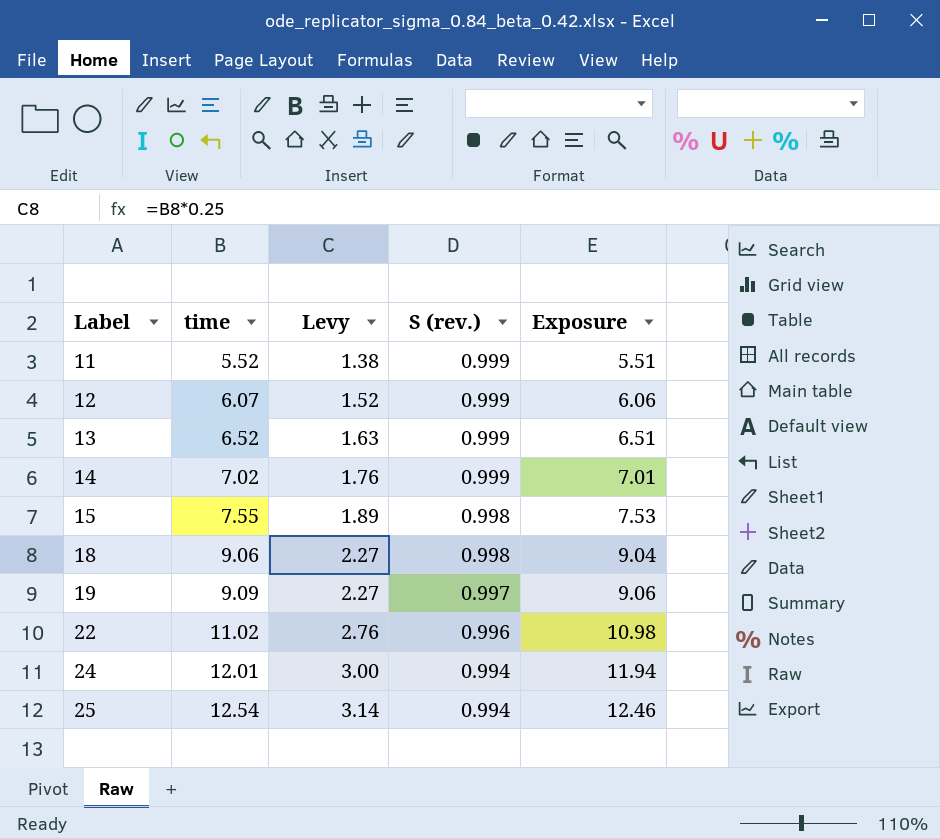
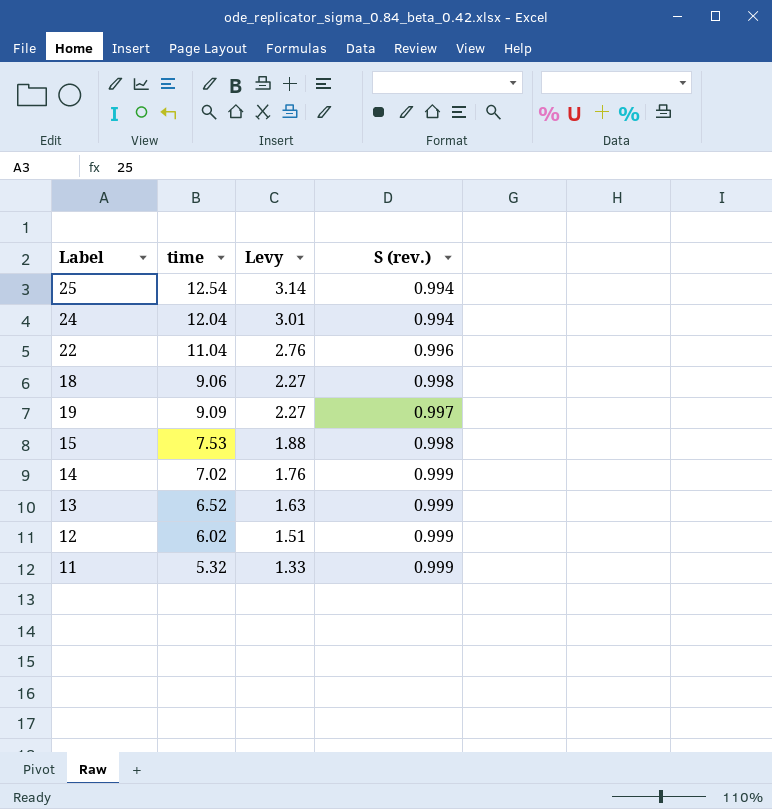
row order: Label ascending -> Levy descending
column Exposure | formula: [time] * [S (rev.)] -> none
24 | time: 12.01 -> 12.04
24 | Levy: 3.00 -> 3.01
22 | time: 11.02 -> 11.04
15 | time: 7.55 -> 7.53
15 | Levy: 1.89 -> 1.88
12 | time: 6.07 -> 6.02
12 | Levy: 1.52 -> 1.51
11 | time: 5.52 -> 5.32
11 | Levy: 1.38 -> 1.33

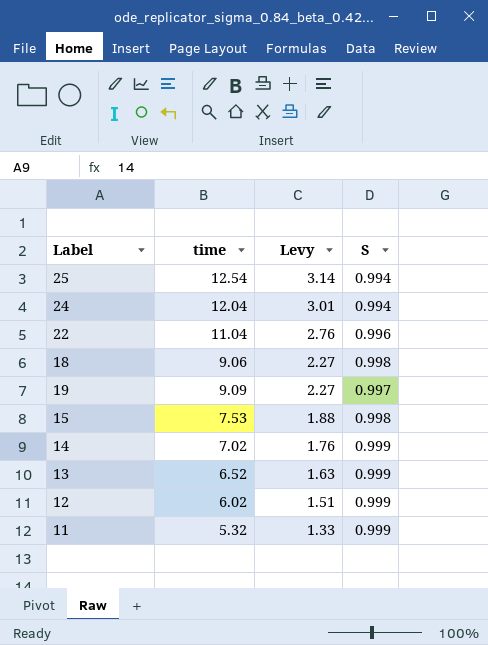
column name: S (rev.) -> S

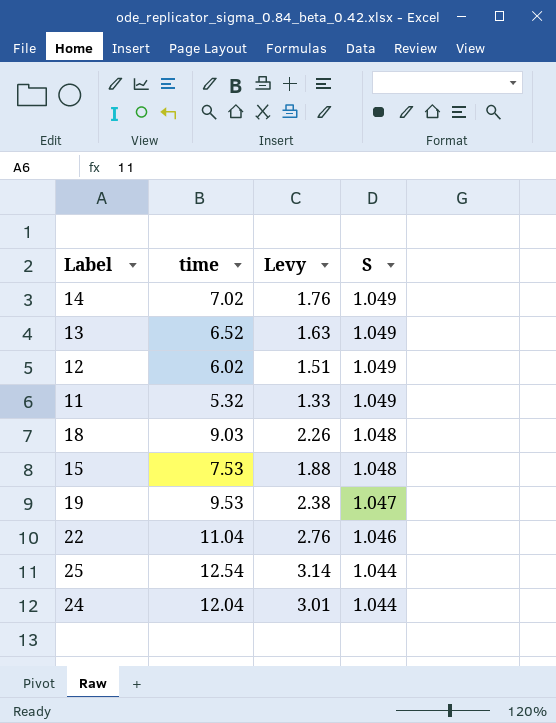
row order: Levy descending -> S descending
14 | S: 0.999 -> 1.049
13 | S: 0.999 -> 1.049
12 | S: 0.999 -> 1.049
11 | S: 0.999 -> 1.049
18 | time: 9.06 -> 9.03
18 | Levy: 2.27 -> 2.26
18 | S: 0.998 -> 1.048
15 | S: 0.998 -> 1.048
19 | time: 9.09 -> 9.53
19 | Levy: 2.27 -> 2.38
19 | S: 0.997 -> 1.047
22 | S: 0.996 -> 1.046
25 | S: 0.994 -> 1.044
24 | S: 0.994 -> 1.044

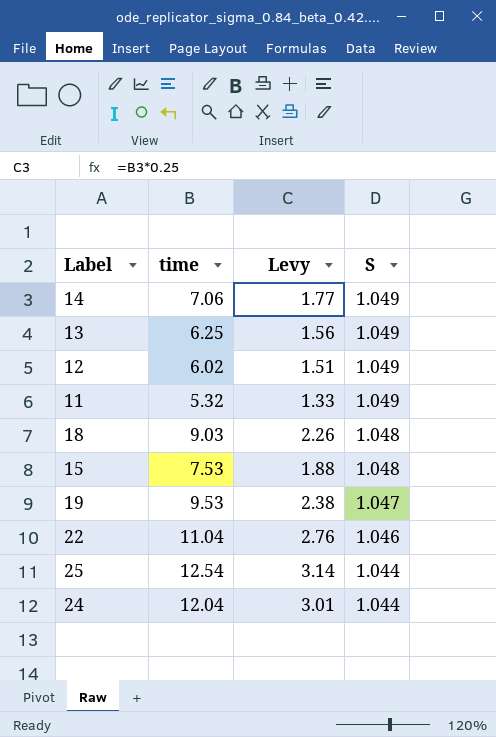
14 | time: 7.02 -> 7.06
14 | Levy: 1.76 -> 1.77
13 | time: 6.52 -> 6.25
13 | Levy: 1.63 -> 1.56

